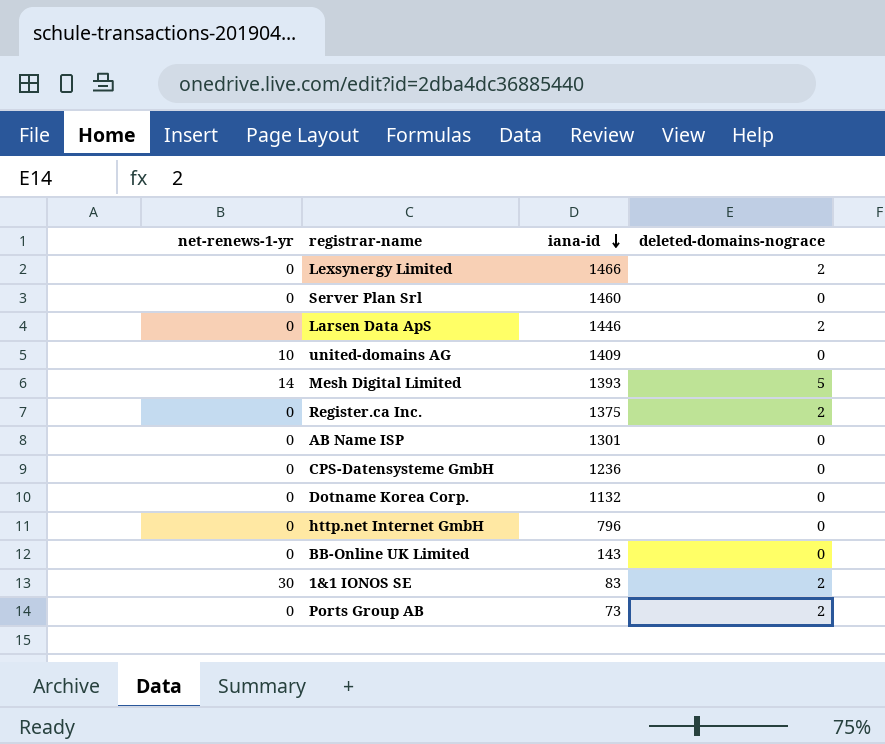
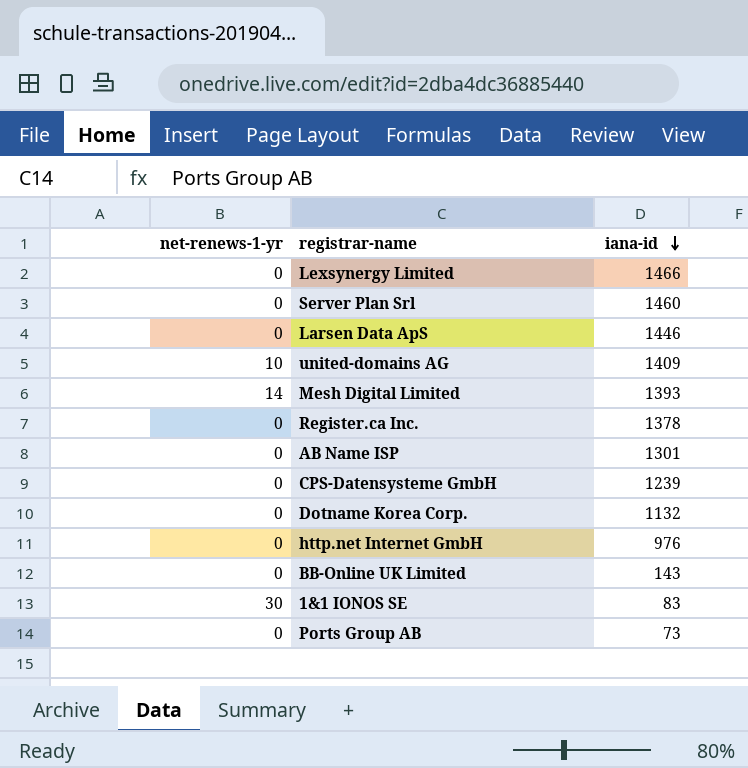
column deleted-domains-nograce | position: 4 -> none
Register.ca Inc. | iana-id: 1375 -> 1378
CPS-Datensysteme GmbH | iana-id: 1236 -> 1239
http.net Internet GmbH | iana-id: 796 -> 976

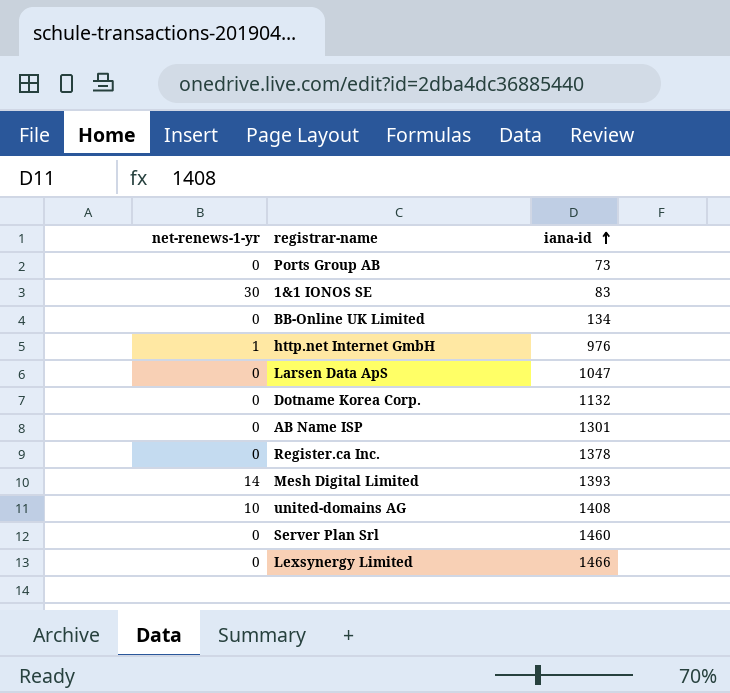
row order: iana-id descending -> iana-id ascending
row CPS-Datensysteme GmbH: 0 | 1239 -> none
BB-Online UK Limited | iana-id: 143 -> 134
http.net Internet GmbH | net-renews-1-yr: 0 -> 1
Larsen Data ApS | iana-id: 1446 -> 1047
united-domains AG | iana-id: 1409 -> 1408

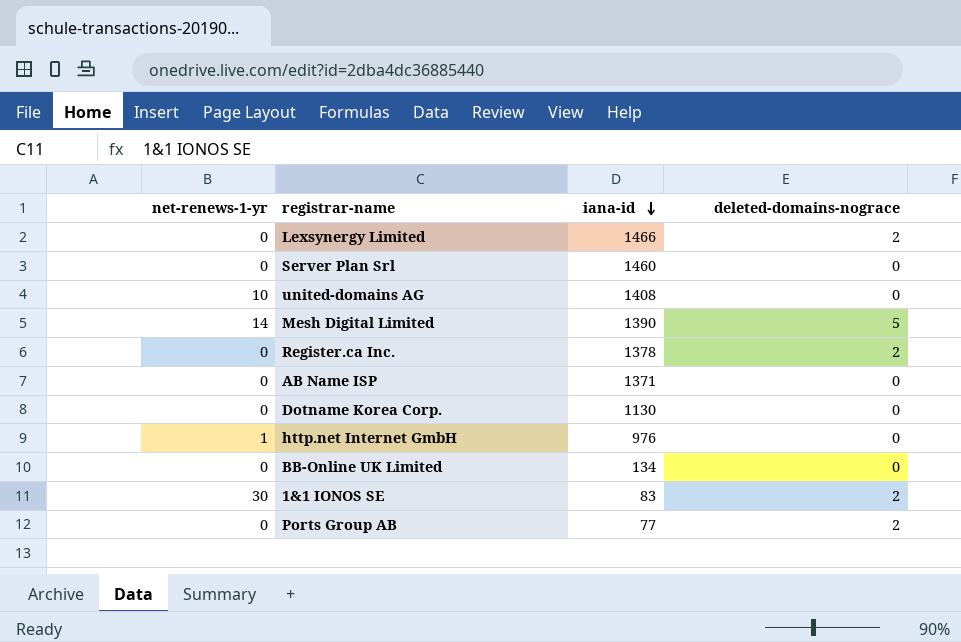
row order: iana-id ascending -> iana-id descending
column deleted-domains-nograce | position: none -> 4
row Larsen Data ApS: 0 | 1047 -> none
Mesh Digital Limited | iana-id: 1393 -> 1390
AB Name ISP | iana-id: 1301 -> 1371
Dotname Korea Corp. | iana-id: 1132 -> 1130
Ports Group AB | iana-id: 73 -> 77

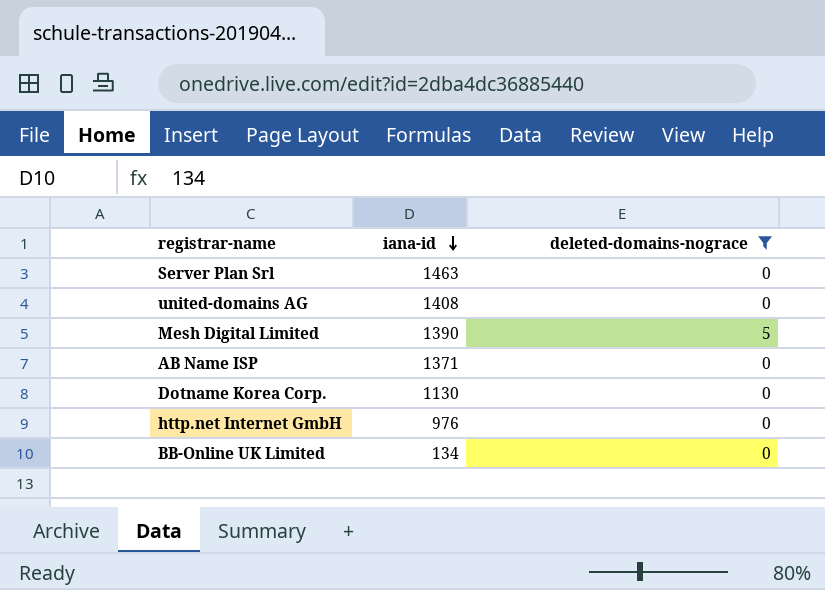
filter: none -> deleted-domains-nograce != 2
column net-renews-1-yr | position: 1 -> none
Server Plan Srl | iana-id: 1460 -> 1463

